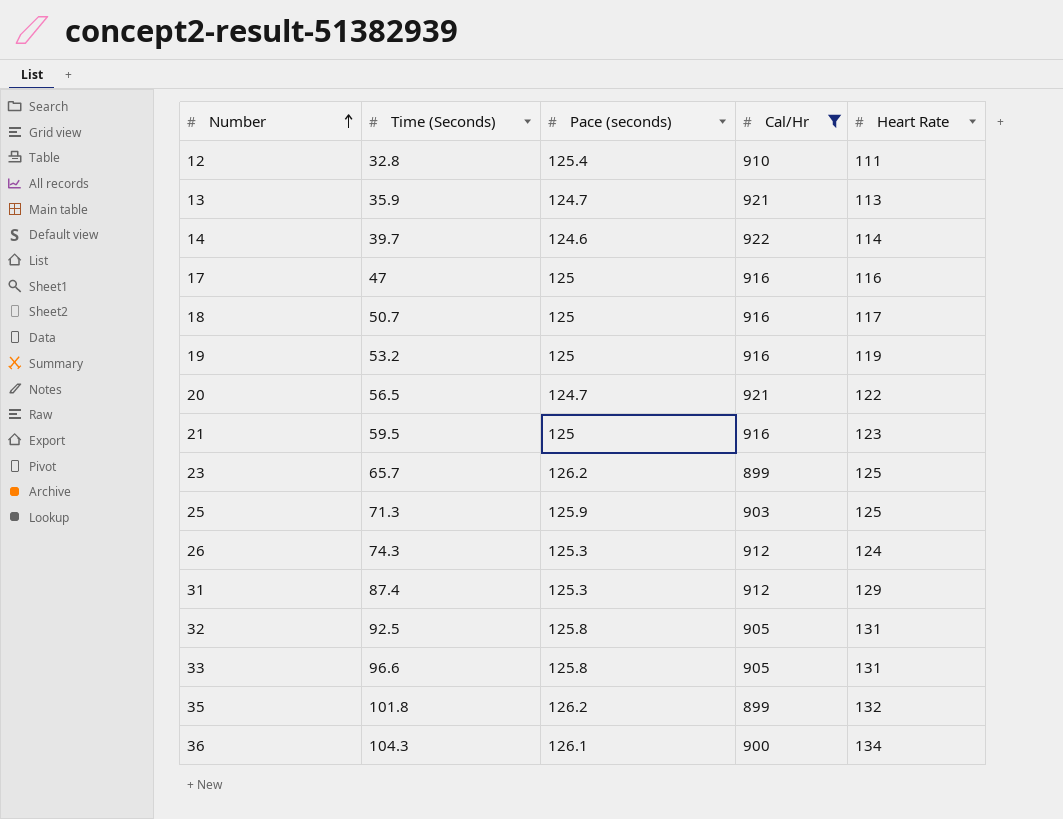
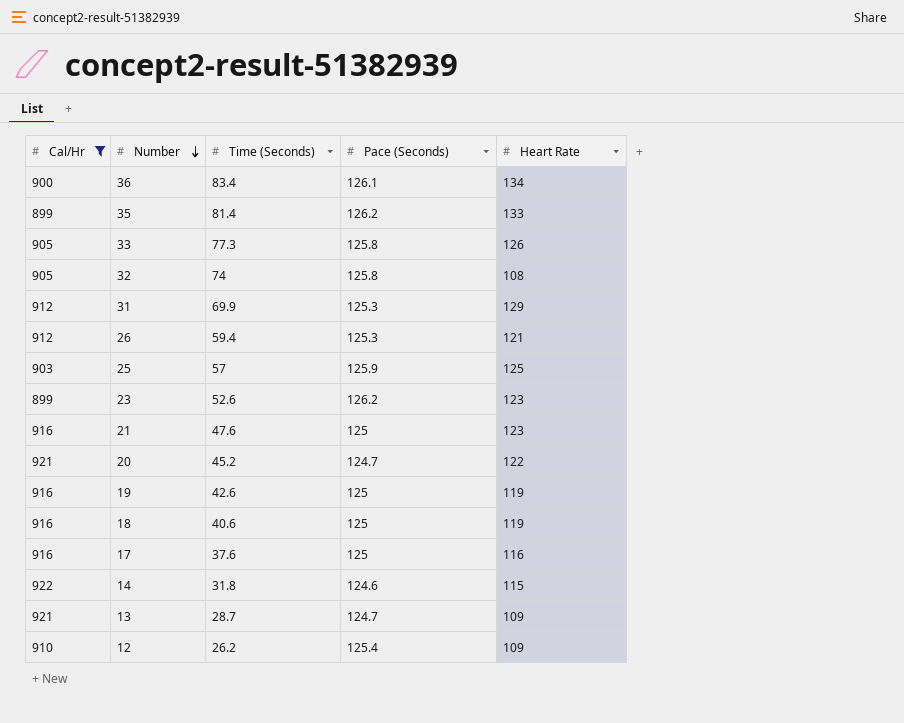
row order: Number ascending -> Number descending
column Cal/Hr | position: 4 -> 1
column name: Pace (seconds) -> Pace (Seconds)
36 | Time (Seconds): 104.3 -> 83.4
35 | Time (Seconds): 101.8 -> 81.4
35 | Heart Rate: 132 -> 133
33 | Time (Seconds): 96.6 -> 77.3
33 | Heart Rate: 131 -> 126
32 | Time (Seconds): 92.5 -> 74
32 | Heart Rate: 131 -> 108
31 | Time (Seconds): 87.4 -> 69.9
26 | Time (Seconds): 74.3 -> 59.4
26 | Heart Rate: 124 -> 121
25 | Time (Seconds): 71.3 -> 57
23 | Time (Seconds): 65.7 -> 52.6
23 | Heart Rate: 125 -> 123
21 | Time (Seconds): 59.5 -> 47.6
20 | Time (Seconds): 56.5 -> 45.2
19 | Time (Seconds): 53.2 -> 42.6
18 | Time (Seconds): 50.7 -> 40.6
18 | Heart Rate: 117 -> 119
17 | Time (Seconds): 47 -> 37.6
14 | Time (Seconds): 39.7 -> 31.8
14 | Heart Rate: 114 -> 115
13 | Time (Seconds): 35.9 -> 28.7
13 | Heart Rate: 113 -> 109
12 | Time (Seconds): 32.8 -> 26.2
12 | Heart Rate: 111 -> 109

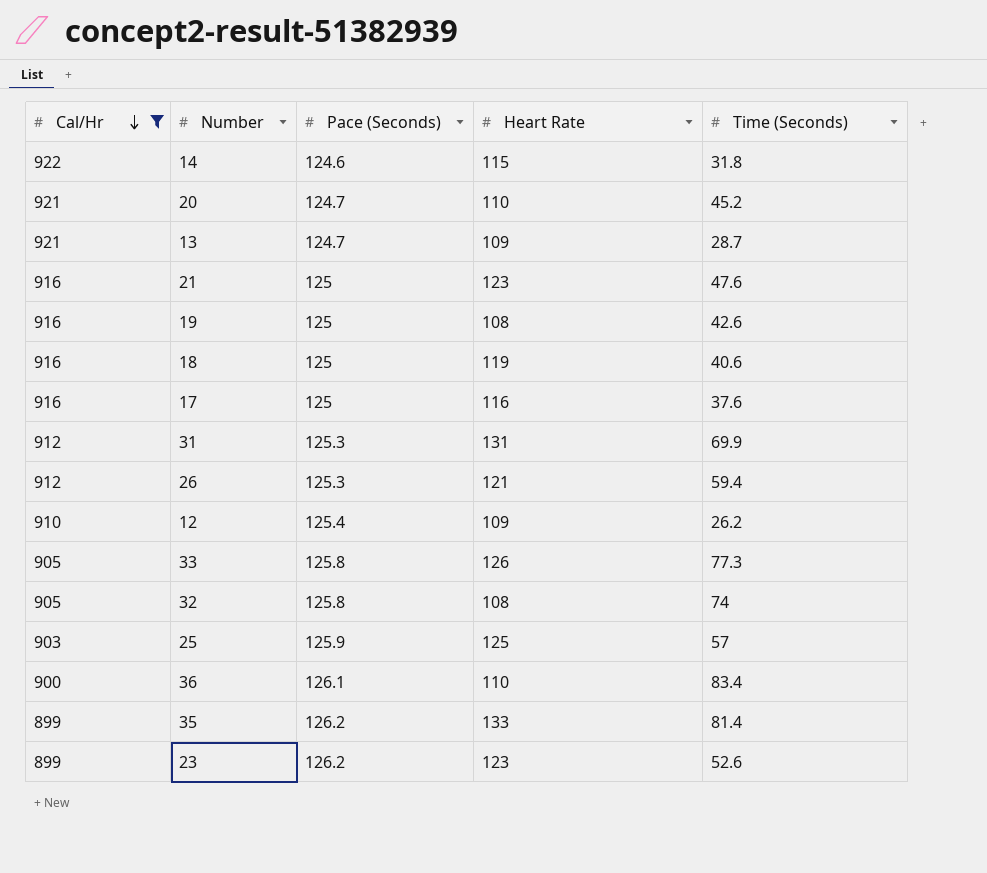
row order: Number descending -> Cal/Hr descending
column Time (Seconds) | position: 3 -> 5
20 | Heart Rate: 122 -> 110
19 | Heart Rate: 119 -> 108
31 | Heart Rate: 129 -> 131
36 | Heart Rate: 134 -> 110

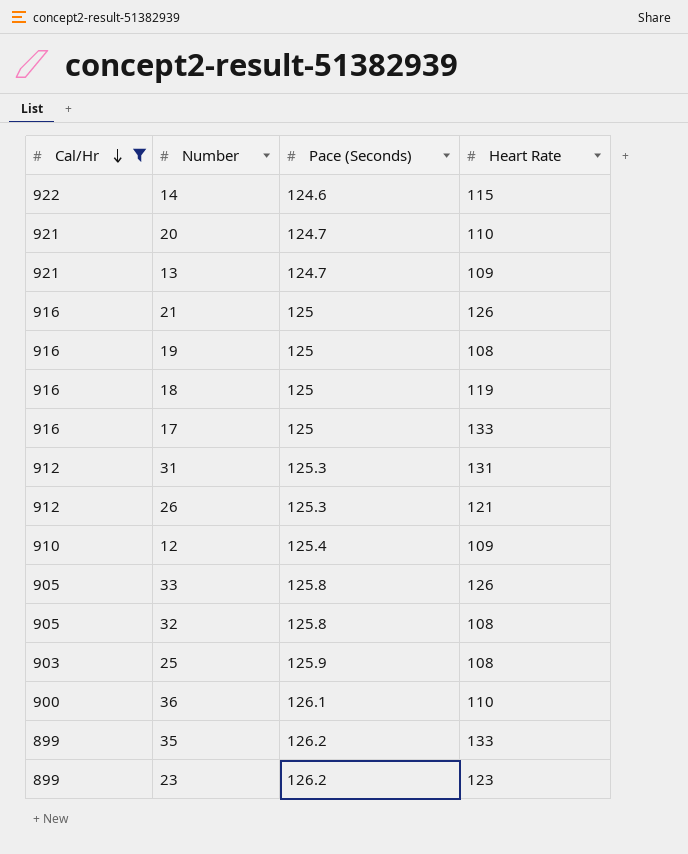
column Time (Seconds) | position: 5 -> none
21 | Heart Rate: 123 -> 126
17 | Heart Rate: 116 -> 133
25 | Heart Rate: 125 -> 108

